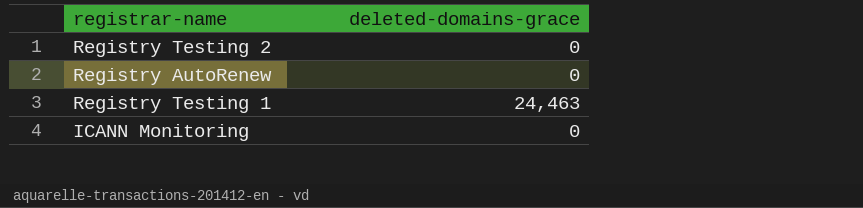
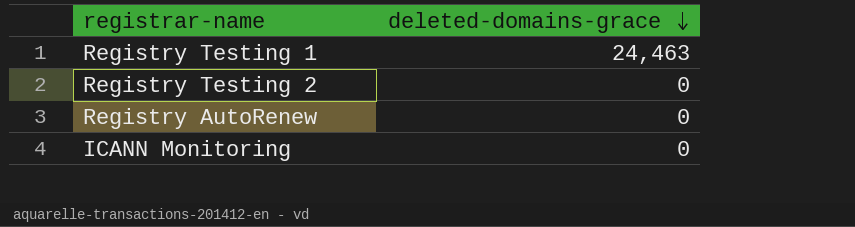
row order: none -> deleted-domains-grace descending

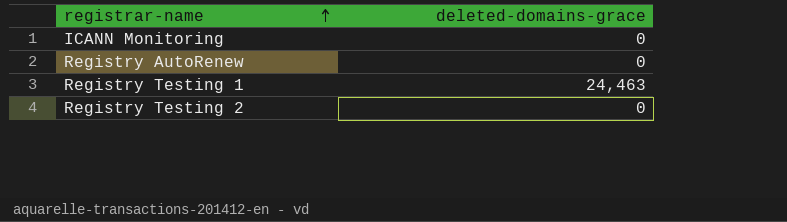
row order: deleted-domains-grace descending -> registrar-name ascending

